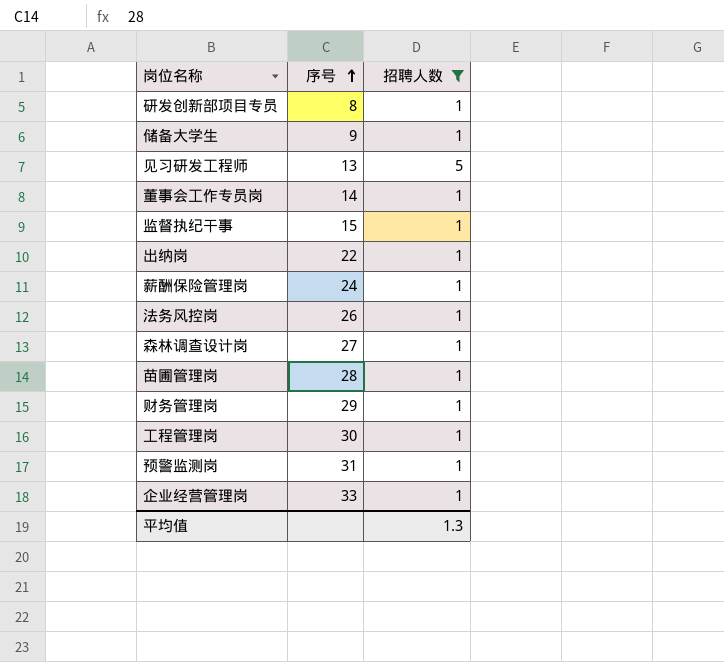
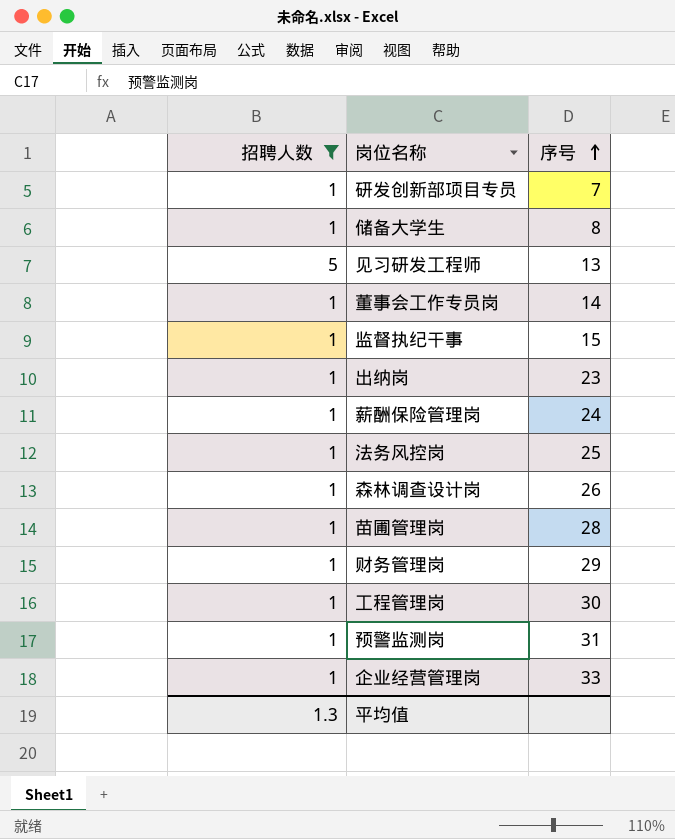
column 招聘人数 | position: 3 -> 1
研发创新部项目专员 | 序号: 8 -> 7
储备大学生 | 序号: 9 -> 8
出纳岗 | 序号: 22 -> 23
法务风控岗 | 序号: 26 -> 25
森林调查设计岗 | 序号: 27 -> 26

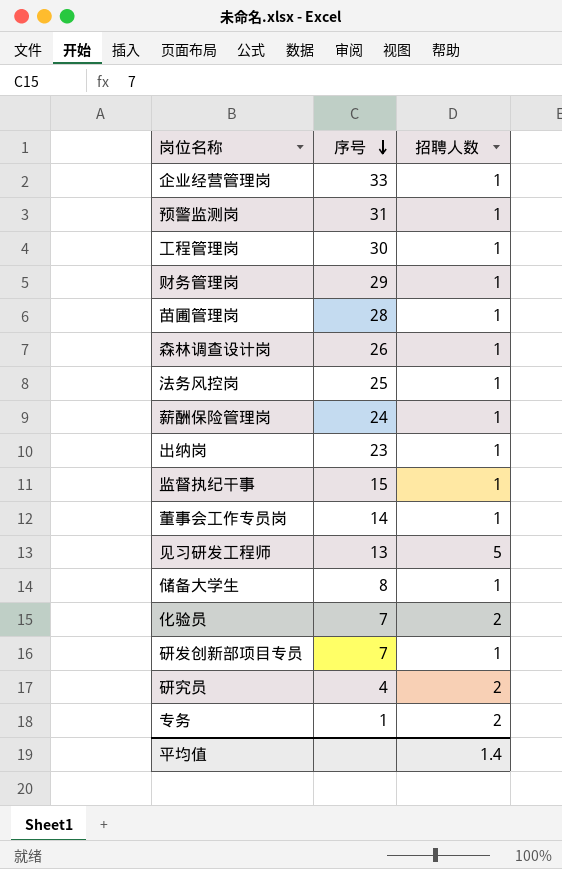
filter: 招聘人数 != 2 -> none
row order: 序号 ascending -> 序号 descending
column 招聘人数 | position: 1 -> 3
平均值 | 招聘人数: 1.3 -> 1.4

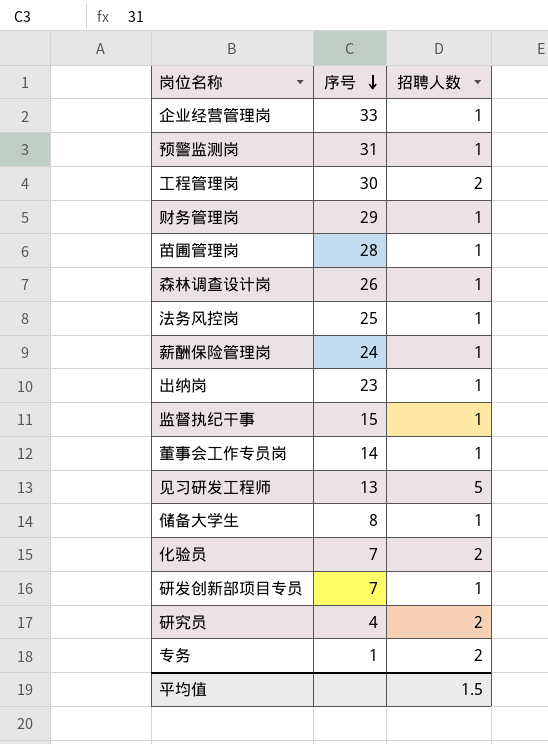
工程管理岗 | 招聘人数: 1 -> 2
平均值 | 招聘人数: 1.4 -> 1.5

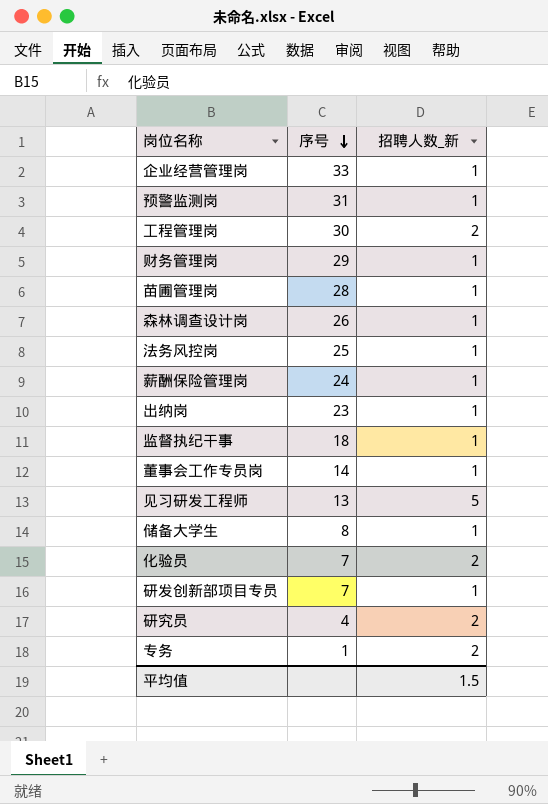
column name: 招聘人数 -> 招聘人数_新
监督执纪干事 | 序号: 15 -> 18

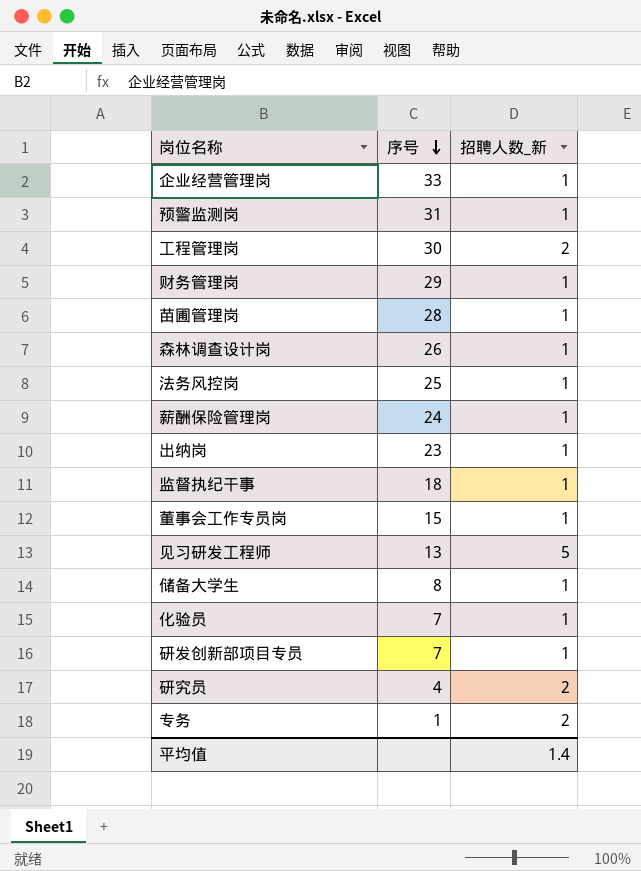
董事会工作专员岗 | 序号: 14 -> 15
化验员 | 招聘人数_新: 2 -> 1
平均值 | 招聘人数_新: 1.5 -> 1.4

